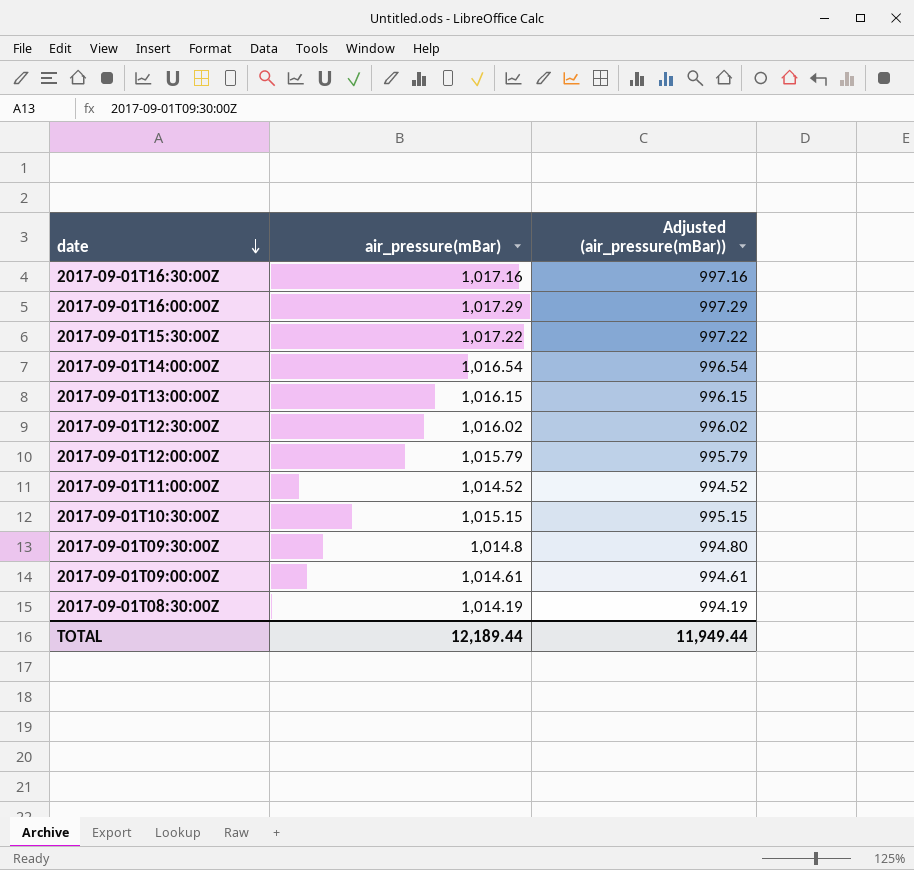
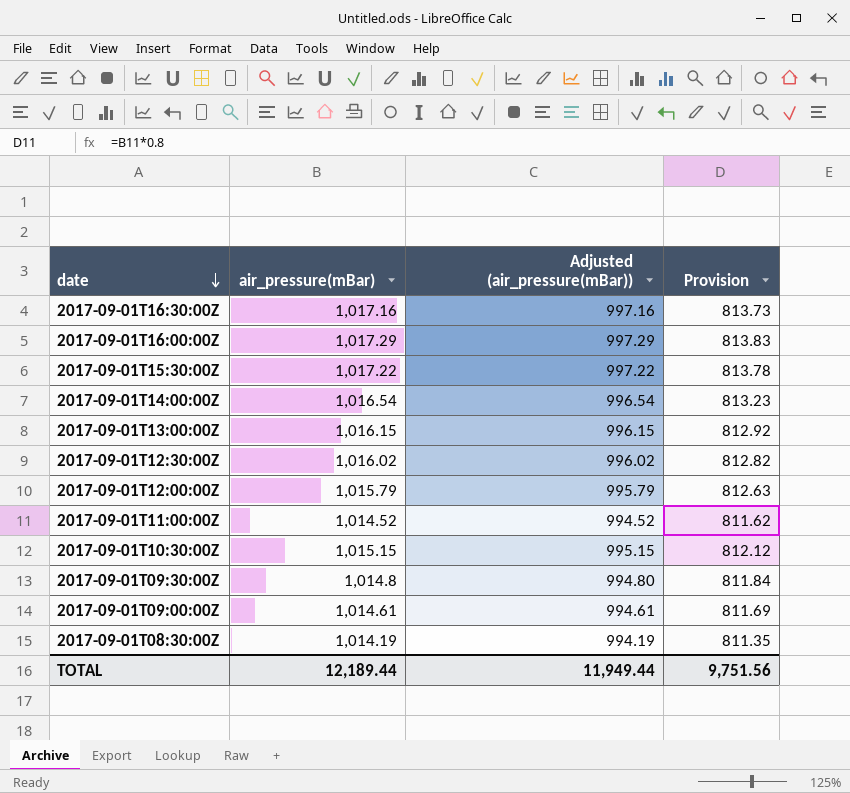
column Provision | formula: none -> [air_pressure(mBar)] * 0.8

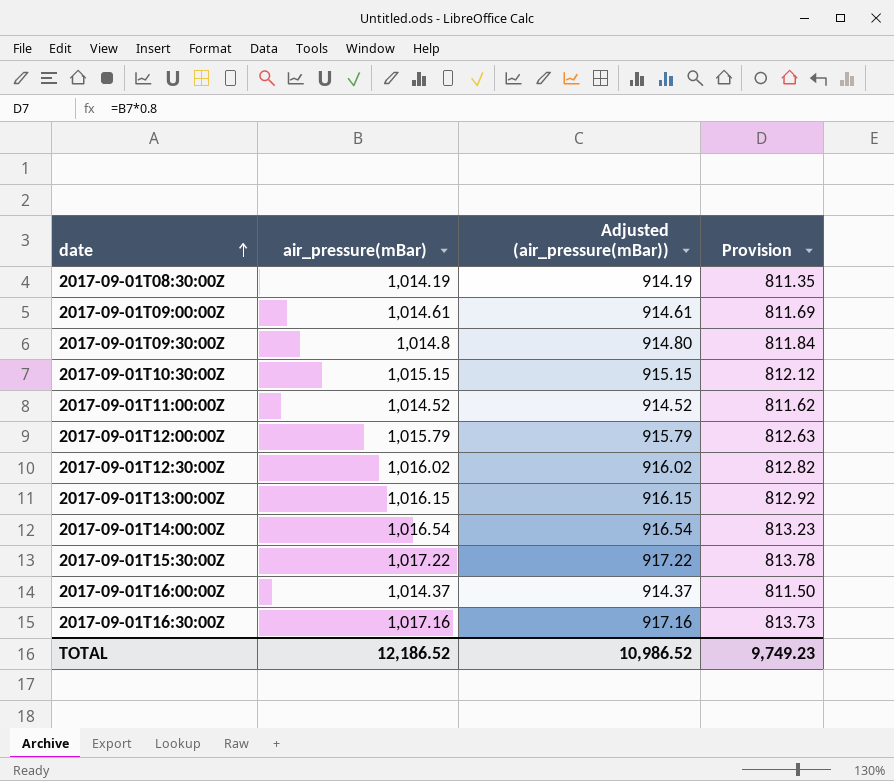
row order: date descending -> date ascending
column Adjusted (air_pressure(mBar)) | formula: [air_pressure(mBar)] - 20 -> [air_pressure(mBar)] - 100
2017-09-01T16:00:00Z | air_pressure(mBar): 1,017.29 -> 1,014.37
2017-09-01T16:00:00Z | Provision: 813.83 -> 811.50
TOTAL | air_pressure(mBar): 12,189.44 -> 12,186.52
TOTAL | Adjusted (air_pressure(mBar)): 11,949.44 -> 10,986.52
TOTAL | Provision: 9,751.56 -> 9,749.23

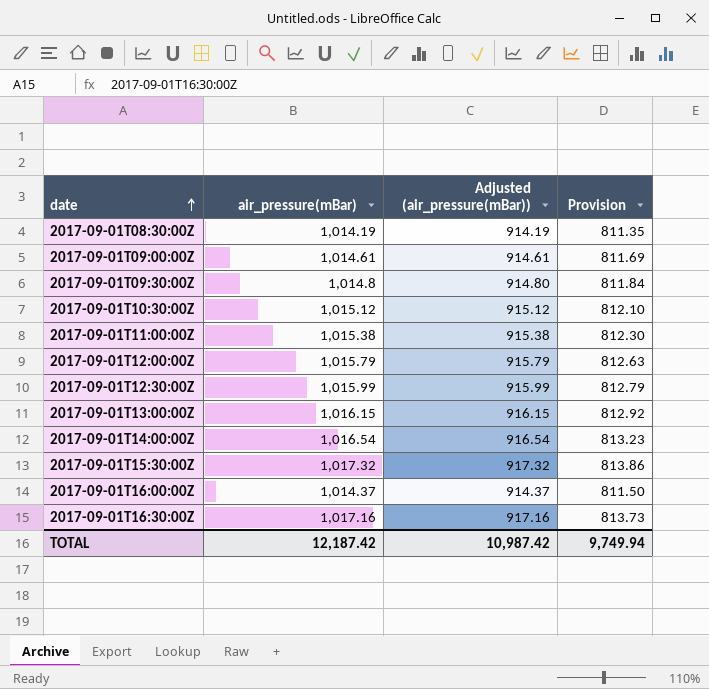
2017-09-01T10:30:00Z | air_pressure(mBar): 1,015.15 -> 1,015.12
2017-09-01T10:30:00Z | Adjusted (air_pressure(mBar)): 915.15 -> 915.12
2017-09-01T10:30:00Z | Provision: 812.12 -> 812.10
2017-09-01T11:00:00Z | air_pressure(mBar): 1,014.52 -> 1,015.38
2017-09-01T11:00:00Z | Adjusted (air_pressure(mBar)): 914.52 -> 915.38
2017-09-01T11:00:00Z | Provision: 811.62 -> 812.30
2017-09-01T12:30:00Z | air_pressure(mBar): 1,016.02 -> 1,015.99
2017-09-01T12:30:00Z | Adjusted (air_pressure(mBar)): 916.02 -> 915.99
2017-09-01T12:30:00Z | Provision: 812.82 -> 812.79
2017-09-01T15:30:00Z | air_pressure(mBar): 1,017.22 -> 1,017.32
2017-09-01T15:30:00Z | Adjusted (air_pressure(mBar)): 917.22 -> 917.32
2017-09-01T15:30:00Z | Provision: 813.78 -> 813.86
TOTAL | air_pressure(mBar): 12,186.52 -> 12,187.42
TOTAL | Adjusted (air_pressure(mBar)): 10,986.52 -> 10,987.42
TOTAL | Provision: 9,749.23 -> 9,749.94

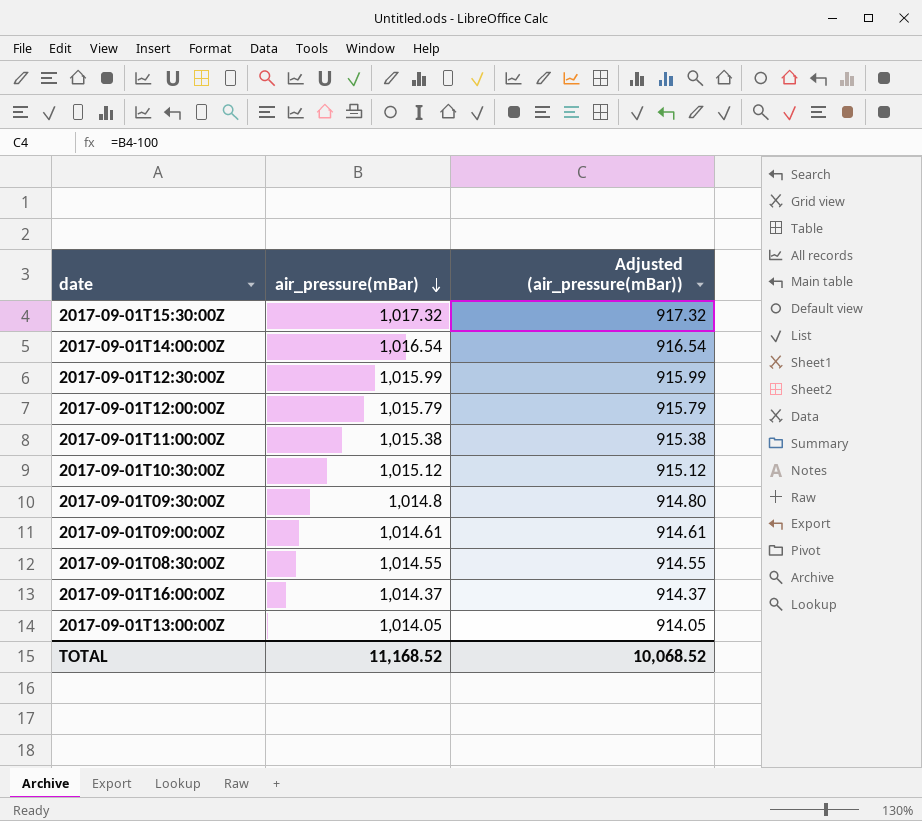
row order: date ascending -> air_pressure(mBar) descending
column Provision | formula: [air_pressure(mBar)] * 0.8 -> none
row 2017-09-01T16:30:00Z: 1,017.16 | 917.16 | 813.73 -> none
2017-09-01T08:30:00Z | air_pressure(mBar): 1,014.19 -> 1,014.55
2017-09-01T08:30:00Z | Adjusted (air_pressure(mBar)): 914.19 -> 914.55
2017-09-01T13:00:00Z | air_pressure(mBar): 1,016.15 -> 1,014.05
2017-09-01T13:00:00Z | Adjusted (air_pressure(mBar)): 916.15 -> 914.05
TOTAL | air_pressure(mBar): 12,187.42 -> 11,168.52
TOTAL | Adjusted (air_pressure(mBar)): 10,987.42 -> 10,068.52

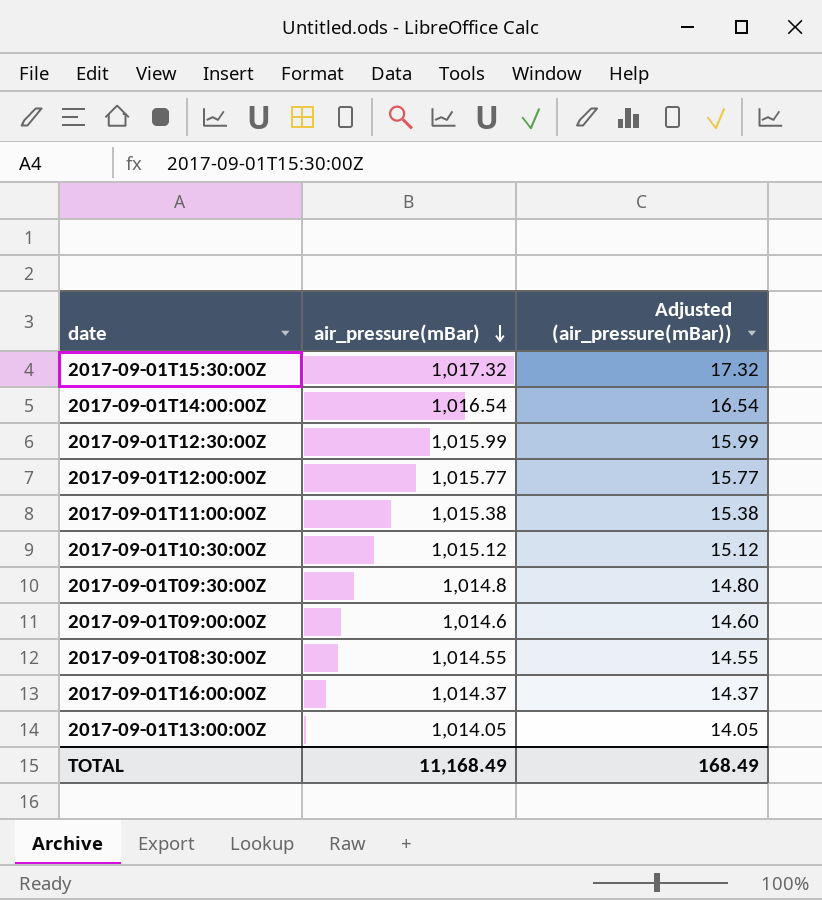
column Adjusted (air_pressure(mBar)) | formula: [air_pressure(mBar)] - 100 -> [air_pressure(mBar)] - 1000
2017-09-01T12:00:00Z | air_pressure(mBar): 1,015.79 -> 1,015.77
2017-09-01T09:00:00Z | air_pressure(mBar): 1,014.61 -> 1,014.6
TOTAL | air_pressure(mBar): 11,168.52 -> 11,168.49
TOTAL | Adjusted (air_pressure(mBar)): 10,068.52 -> 168.49

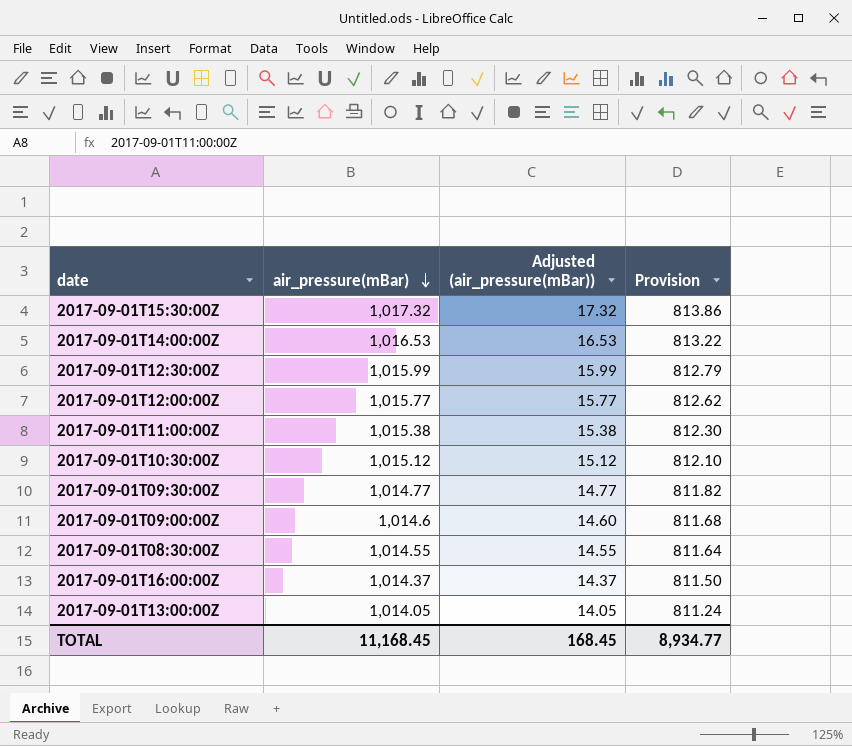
column Provision | formula: none -> [air_pressure(mBar)] * 0.8
2017-09-01T14:00:00Z | air_pressure(mBar): 1,016.54 -> 1,016.53
2017-09-01T14:00:00Z | Adjusted (air_pressure(mBar)): 16.54 -> 16.53
2017-09-01T09:30:00Z | air_pressure(mBar): 1,014.8 -> 1,014.77
2017-09-01T09:30:00Z | Adjusted (air_pressure(mBar)): 14.80 -> 14.77
TOTAL | air_pressure(mBar): 11,168.49 -> 11,168.45
TOTAL | Adjusted (air_pressure(mBar)): 168.49 -> 168.45

